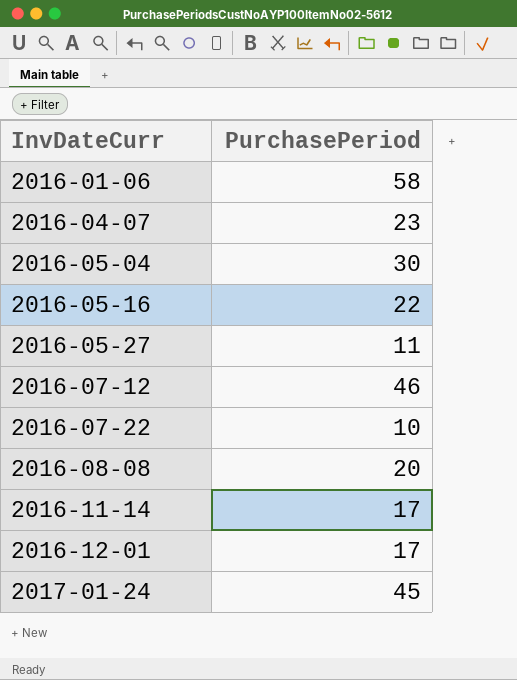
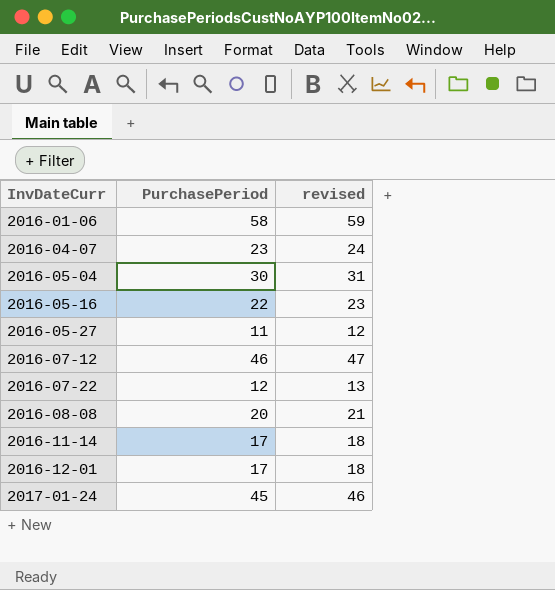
column revised | formula: none -> [PurchasePeriod] + 1
2016-07-22 | PurchasePeriod: 10 -> 12

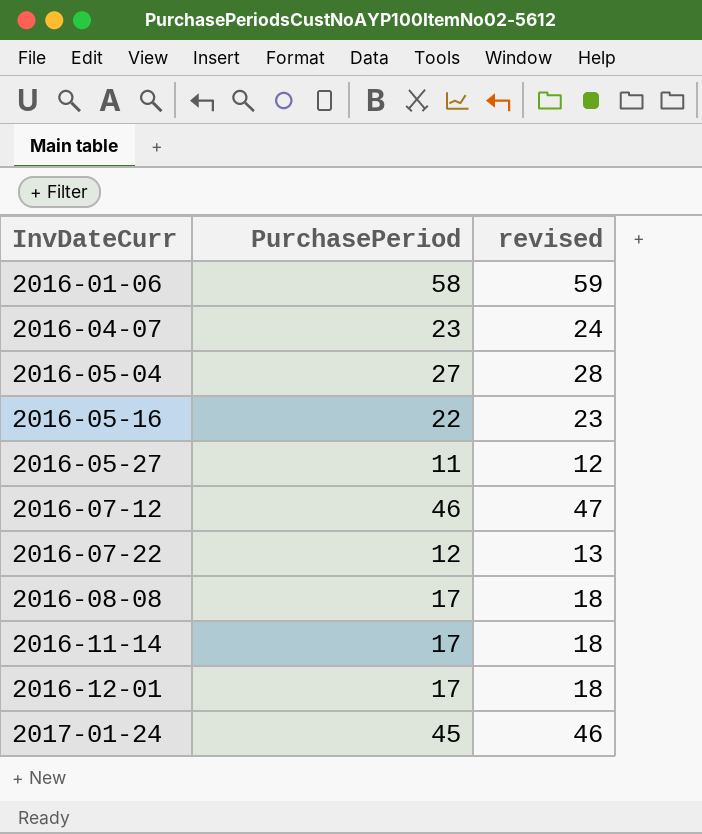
2016-05-04 | PurchasePeriod: 30 -> 27
2016-05-04 | revised: 31 -> 28
2016-08-08 | PurchasePeriod: 20 -> 17
2016-08-08 | revised: 21 -> 18

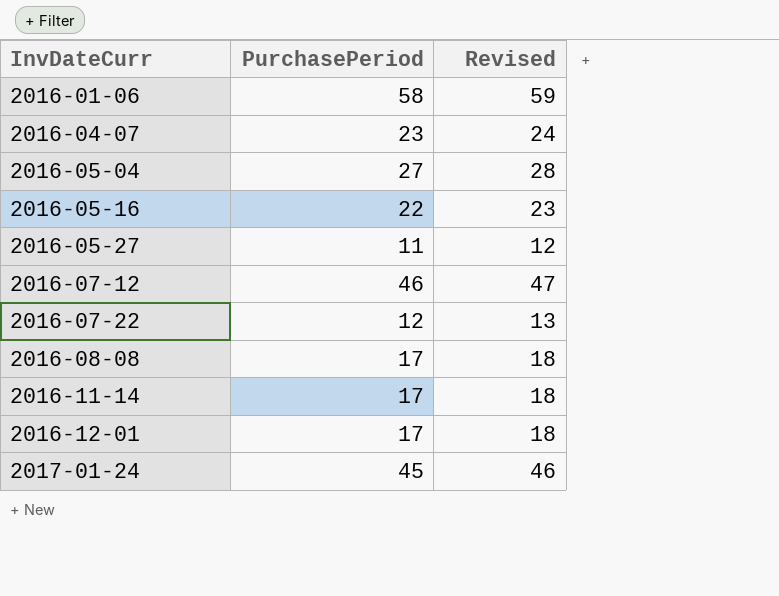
column name: revised -> Revised

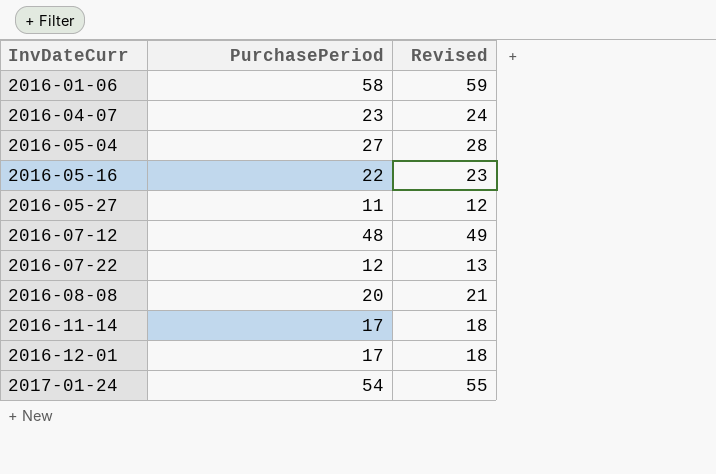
2016-07-12 | PurchasePeriod: 46 -> 48
2016-07-12 | Revised: 47 -> 49
2016-08-08 | PurchasePeriod: 17 -> 20
2016-08-08 | Revised: 18 -> 21
2017-01-24 | PurchasePeriod: 45 -> 54
2017-01-24 | Revised: 46 -> 55

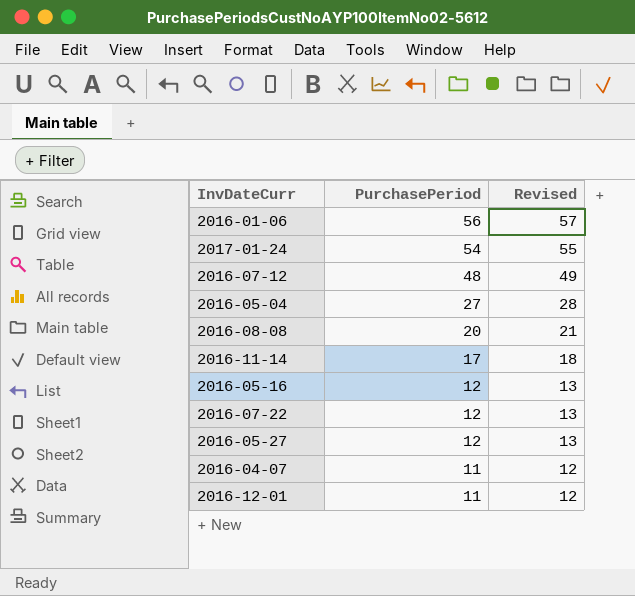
row order: InvDateCurr ascending -> PurchasePeriod descending
2016-01-06 | PurchasePeriod: 58 -> 56
2016-01-06 | Revised: 59 -> 57
2016-05-16 | PurchasePeriod: 22 -> 12
2016-05-16 | Revised: 23 -> 13
2016-05-27 | PurchasePeriod: 11 -> 12
2016-05-27 | Revised: 12 -> 13
2016-04-07 | PurchasePeriod: 23 -> 11
2016-04-07 | Revised: 24 -> 12
2016-12-01 | PurchasePeriod: 17 -> 11
2016-12-01 | Revised: 18 -> 12

